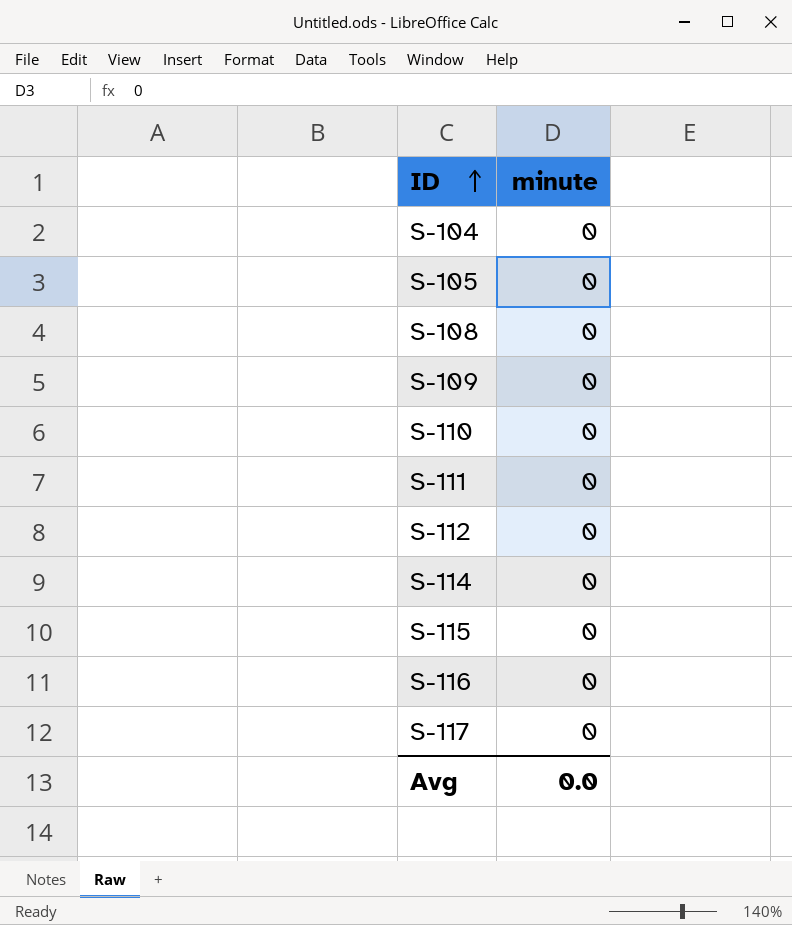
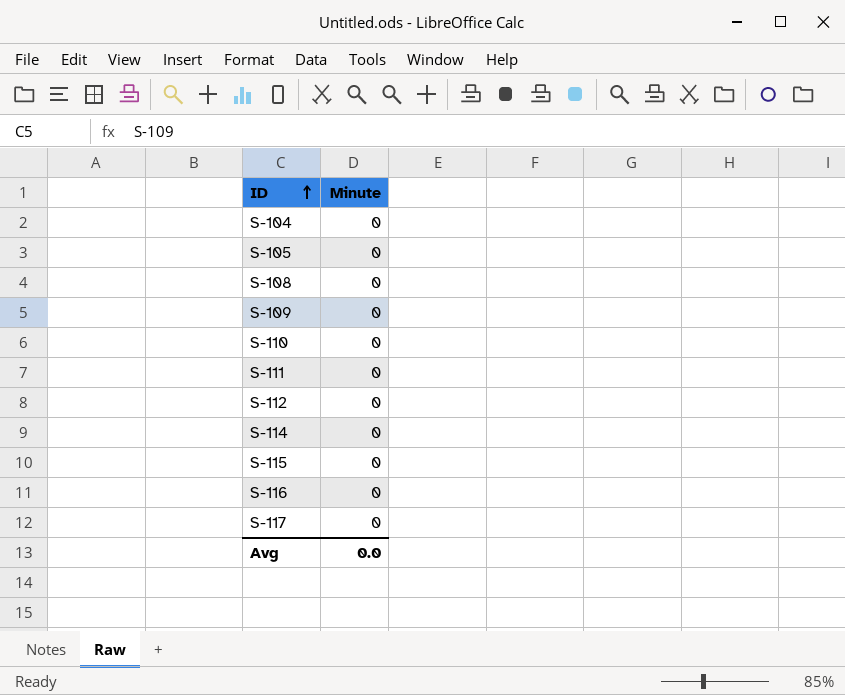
column name: minute -> Minute

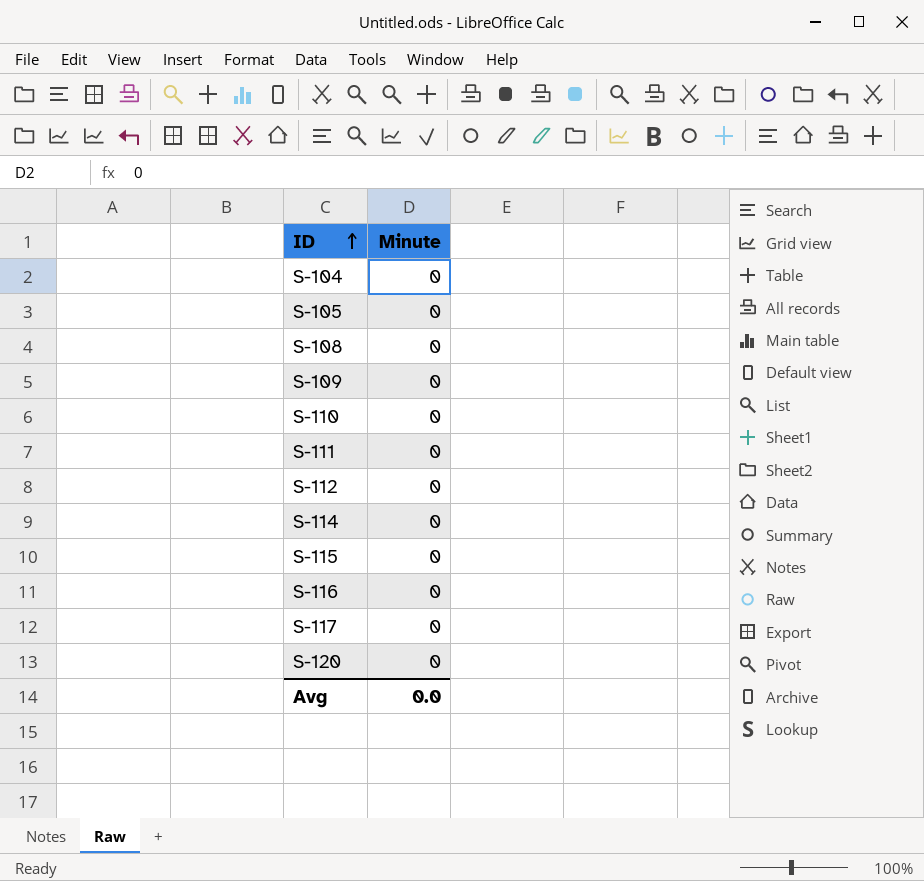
row S-120: none -> 0

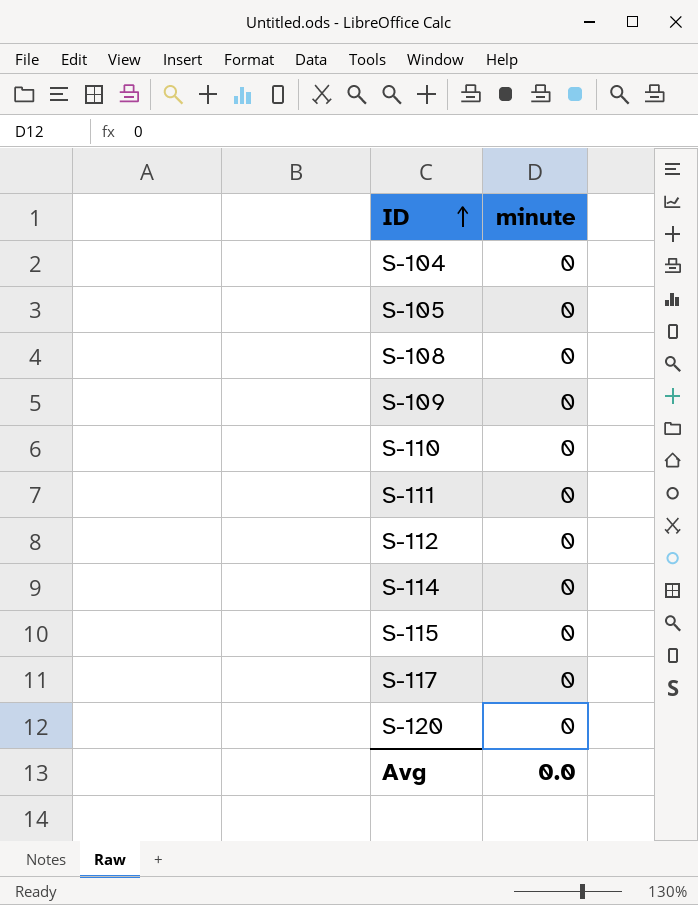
column name: Minute -> minute
row S-116: 0 -> none

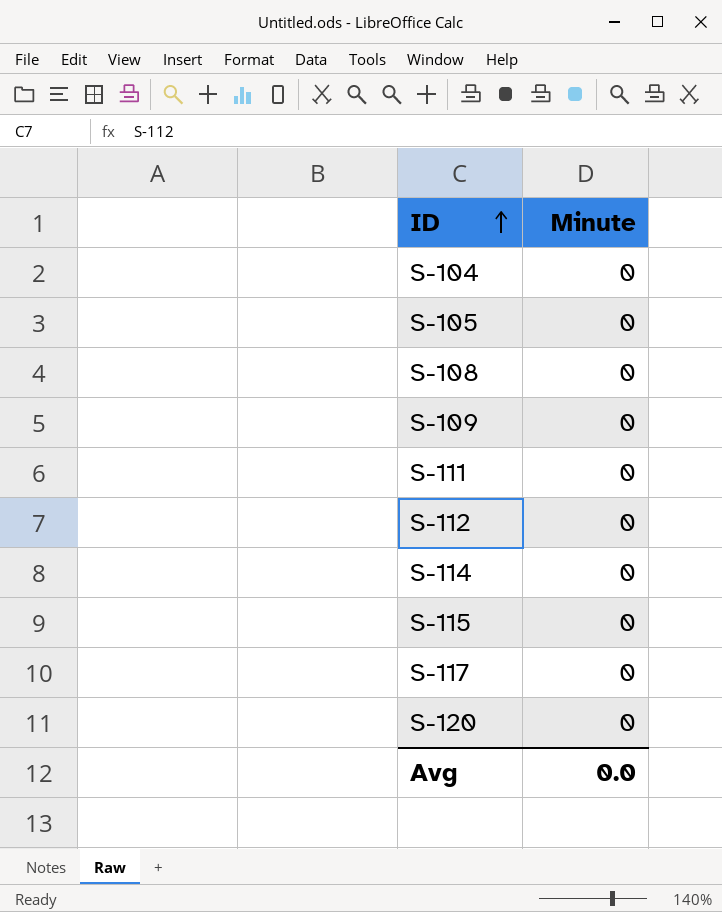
column name: minute -> Minute
row S-110: 0 -> none

